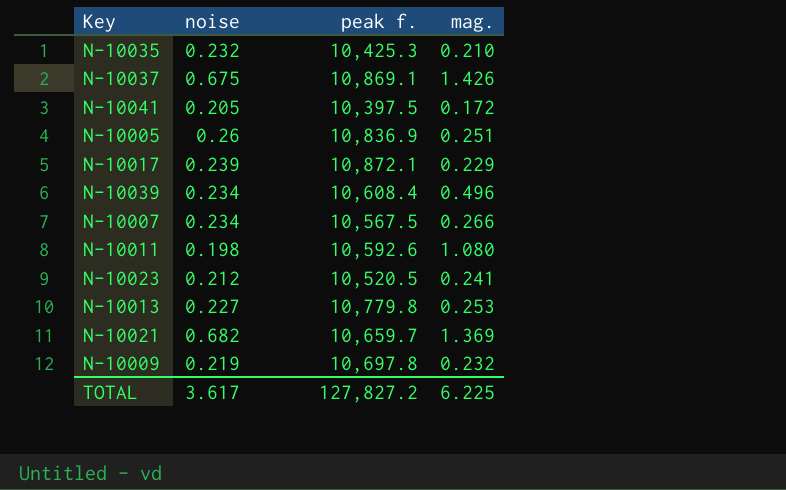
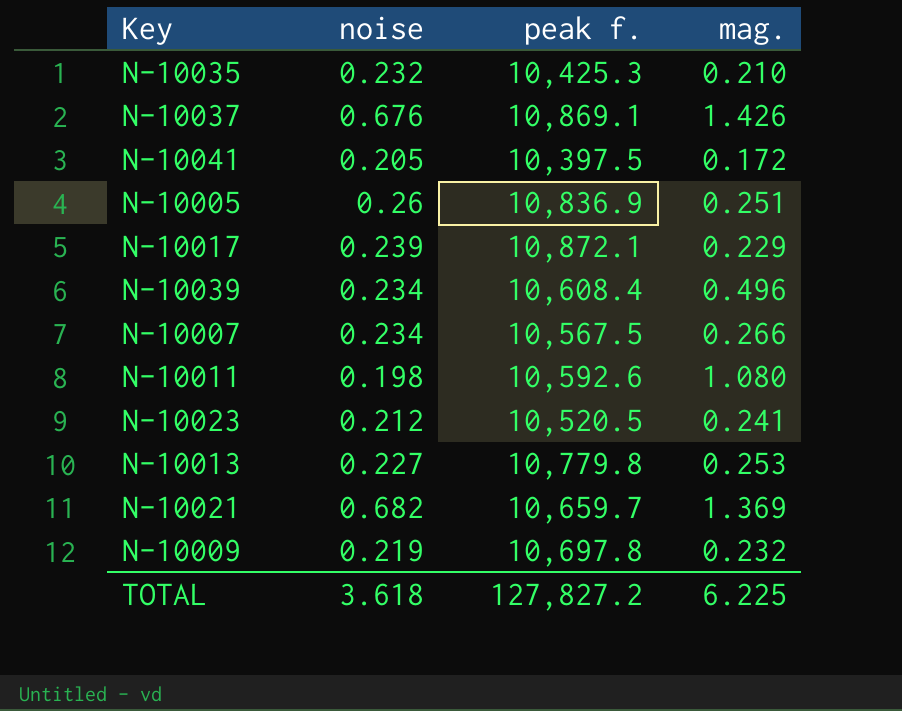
N-10037 | noise: 0.675 -> 0.676
TOTAL | noise: 3.617 -> 3.618

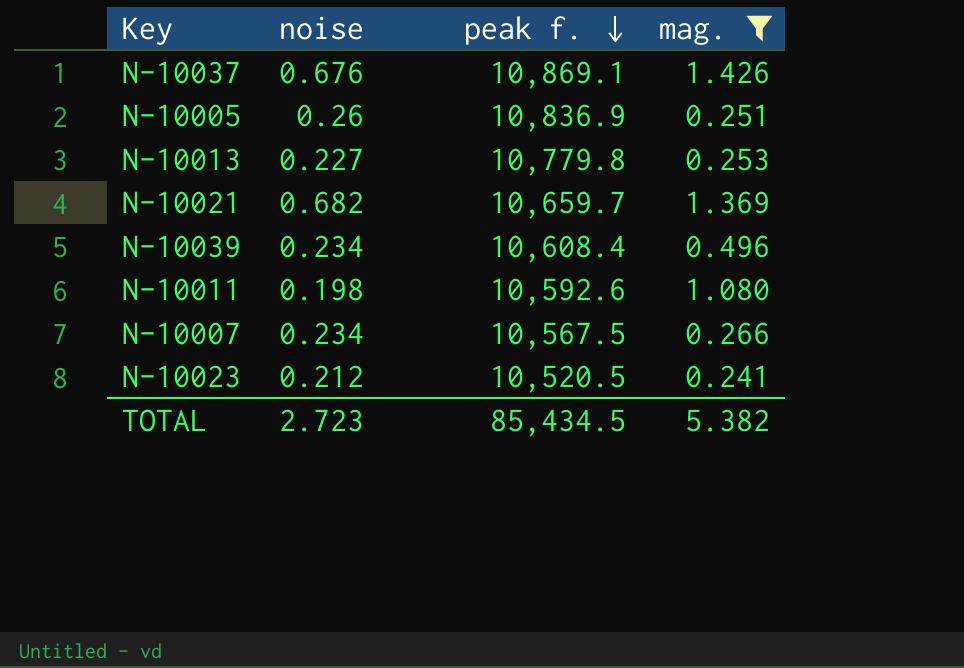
filter: none -> mag. >= 0.241
row order: none -> peak f. descending
TOTAL | noise: 3.618 -> 2.723
TOTAL | peak f.: 127,827.2 -> 85,434.5
TOTAL | mag.: 6.225 -> 5.382

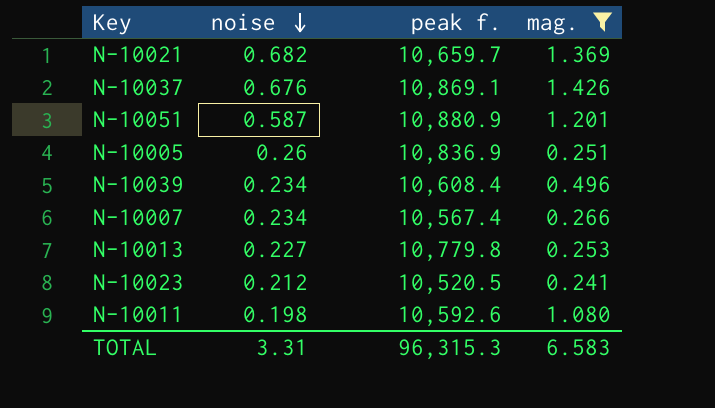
row order: peak f. descending -> noise descending
row N-10051: none -> 0.587 | 10,880.9 | 1.201
N-10007 | peak f.: 10,567.5 -> 10,567.4
TOTAL | noise: 2.723 -> 3.31
TOTAL | peak f.: 85,434.5 -> 96,315.3
TOTAL | mag.: 5.382 -> 6.583

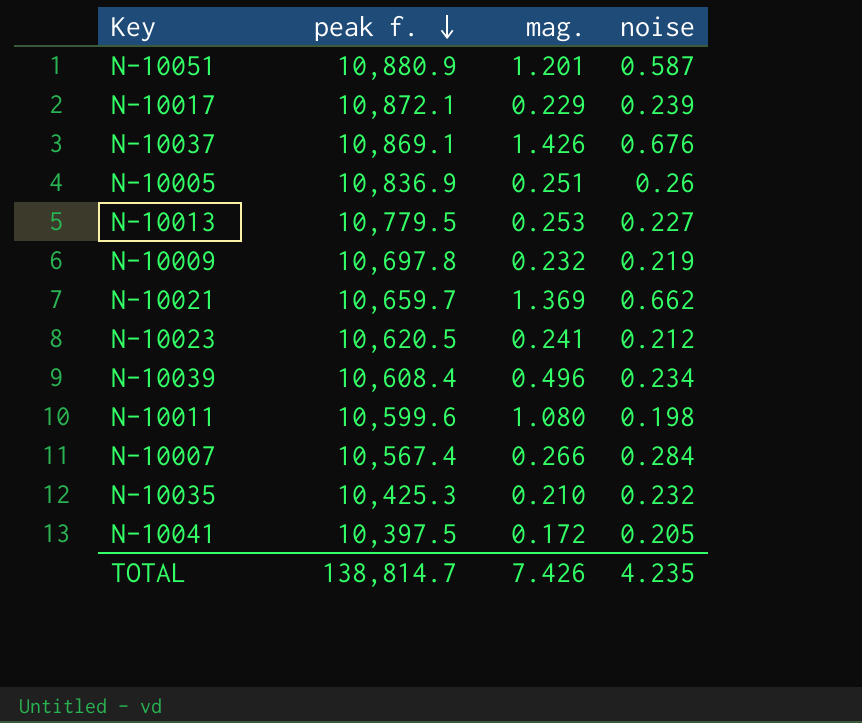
filter: mag. >= 0.241 -> none
row order: noise descending -> peak f. descending
column noise | position: 2 -> 4
N-10013 | peak f.: 10,779.8 -> 10,779.5
N-10021 | noise: 0.682 -> 0.662
N-10023 | peak f.: 10,520.5 -> 10,620.5
N-10011 | peak f.: 10,592.6 -> 10,599.6
N-10007 | noise: 0.234 -> 0.284
TOTAL | peak f.: 96,315.3 -> 138,814.7
TOTAL | mag.: 6.583 -> 7.426
TOTAL | noise: 3.31 -> 4.235

